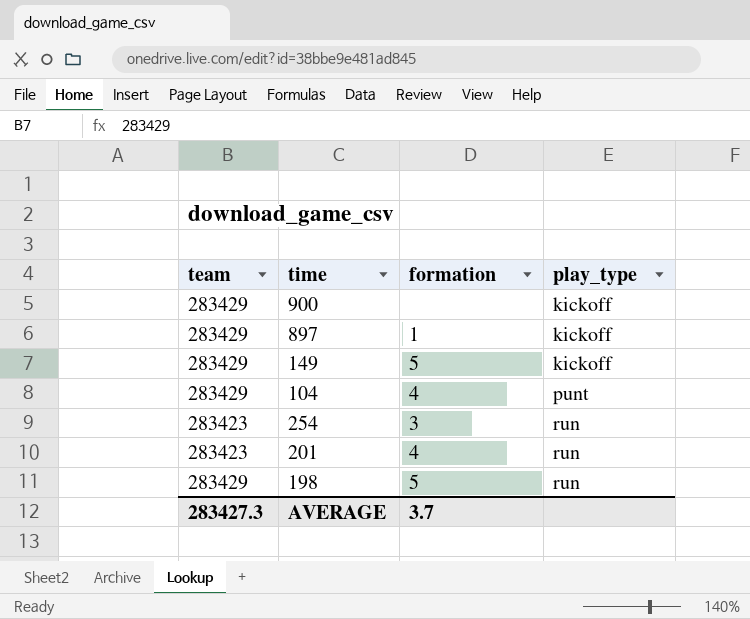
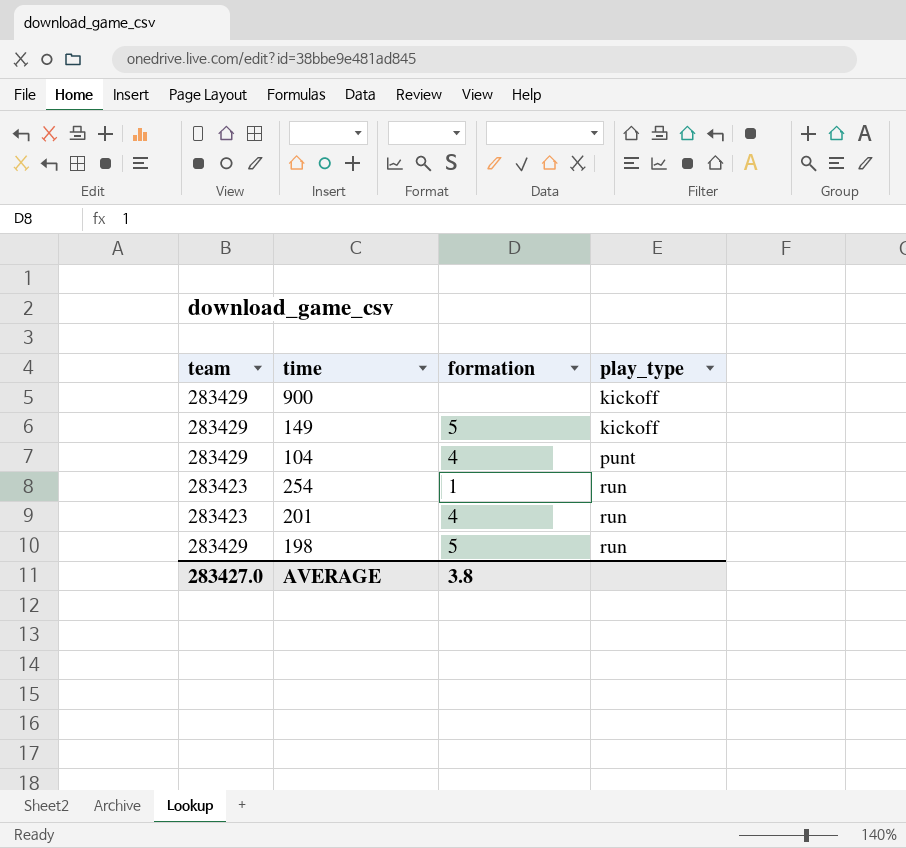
row 897: 283429 | 1 | kickoff -> none
254 | formation: 3 -> 1
AVERAGE | team: 283427.3 -> 283427.0
AVERAGE | formation: 3.7 -> 3.8

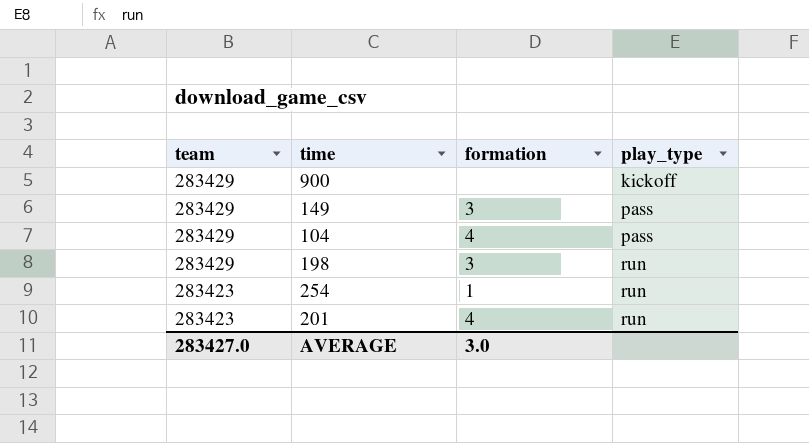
row order: play_type ascending -> team descending
149 | formation: 5 -> 3
149 | play_type: kickoff -> pass
104 | play_type: punt -> pass
198 | formation: 5 -> 3
AVERAGE | formation: 3.8 -> 3.0

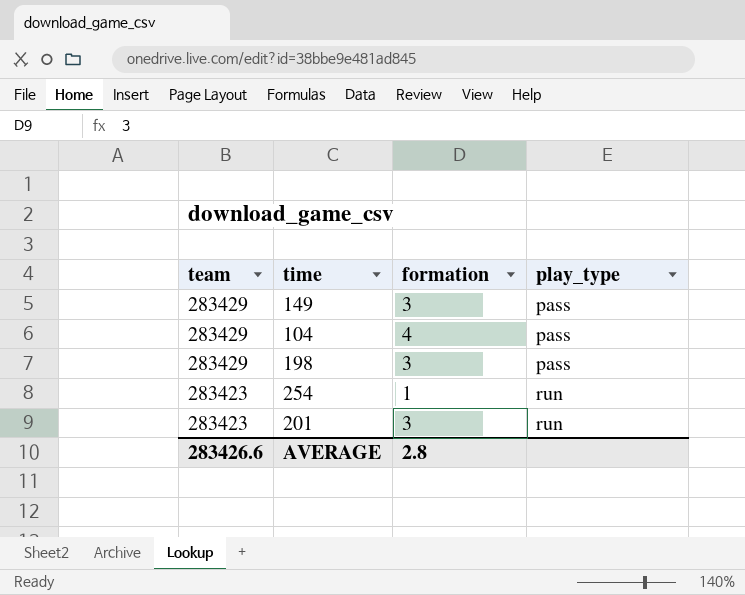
row 900: 283429 | none | kickoff -> none
198 | play_type: run -> pass
201 | formation: 4 -> 3
AVERAGE | team: 283427.0 -> 283426.6
AVERAGE | formation: 3.0 -> 2.8

